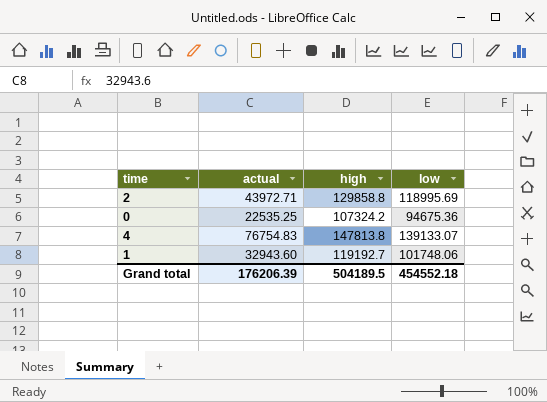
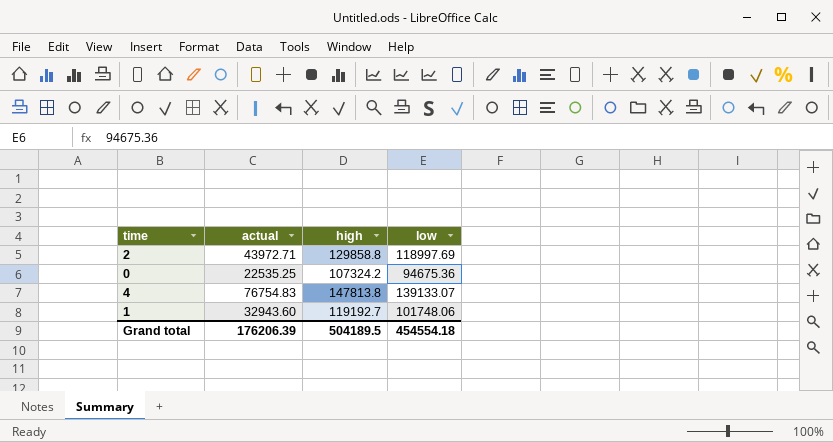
2 | low: 118995.69 -> 118997.69
Grand total | low: 454552.18 -> 454554.18

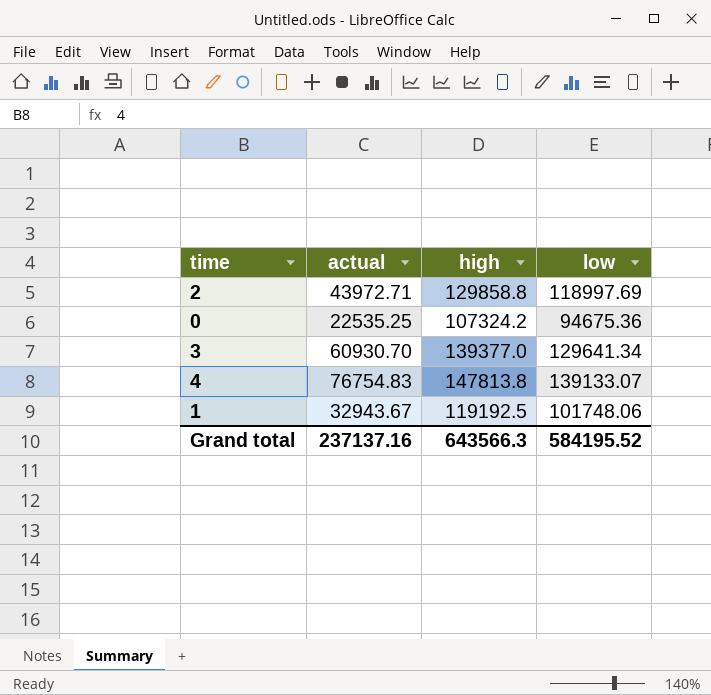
row 3: none -> 60930.70 | 139377.0 | 129641.34
1 | actual: 32943.60 -> 32943.67
1 | high: 119192.7 -> 119192.5
Grand total | actual: 176206.39 -> 237137.16
Grand total | high: 504189.5 -> 643566.3
Grand total | low: 454554.18 -> 584195.52

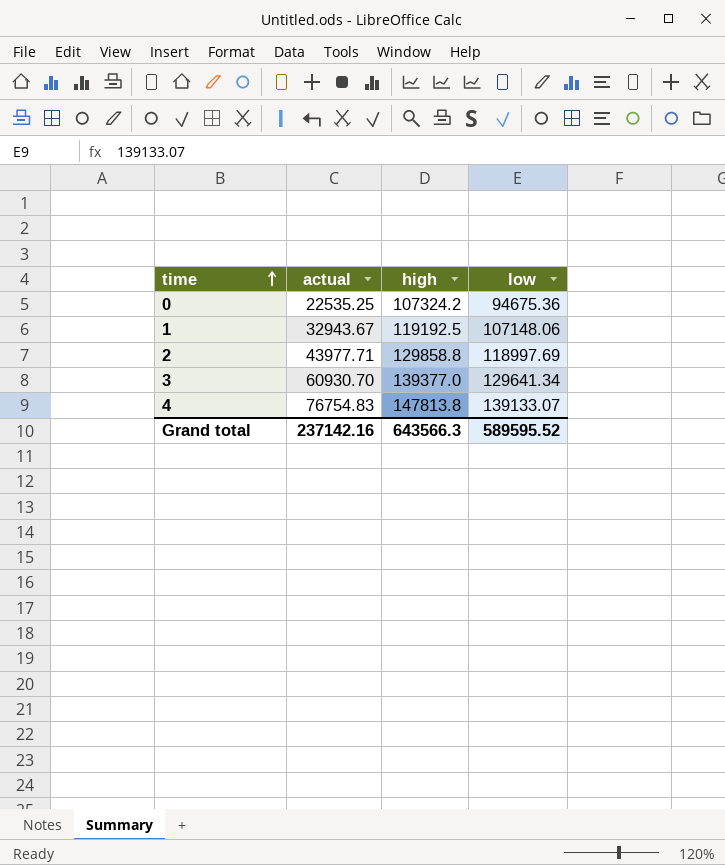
row order: none -> time ascending
1 | low: 101748.06 -> 107148.06
2 | actual: 43972.71 -> 43977.71
Grand total | actual: 237137.16 -> 237142.16
Grand total | low: 584195.52 -> 589595.52

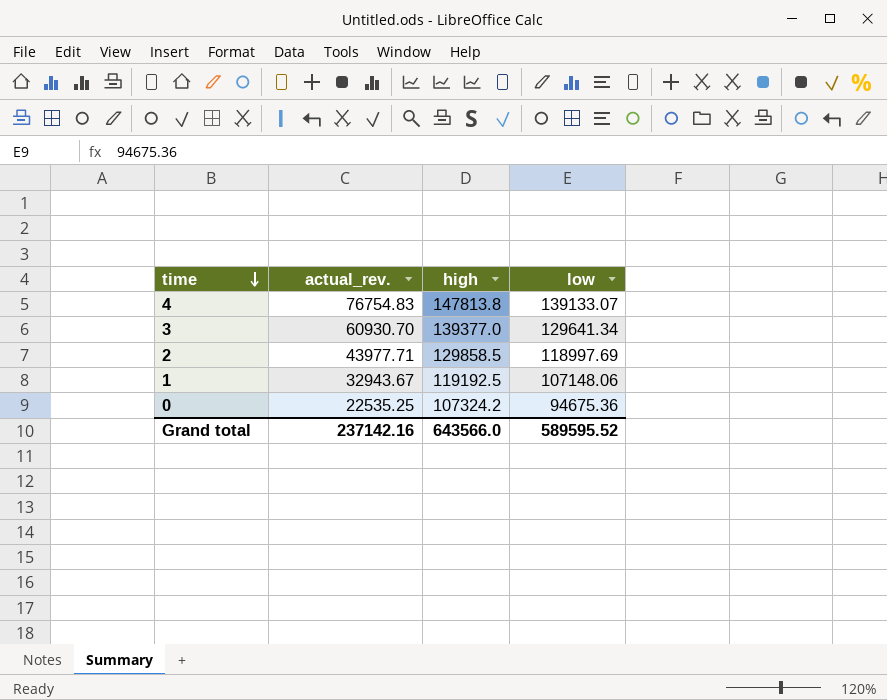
row order: time ascending -> time descending
column name: actual -> actual_rev.
2 | high: 129858.8 -> 129858.5
Grand total | high: 643566.3 -> 643566.0

